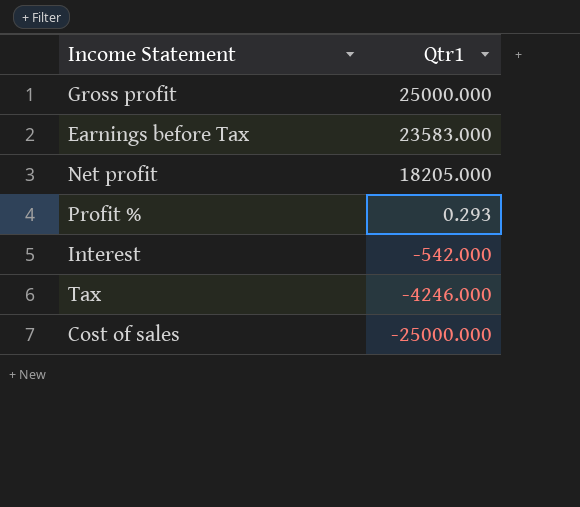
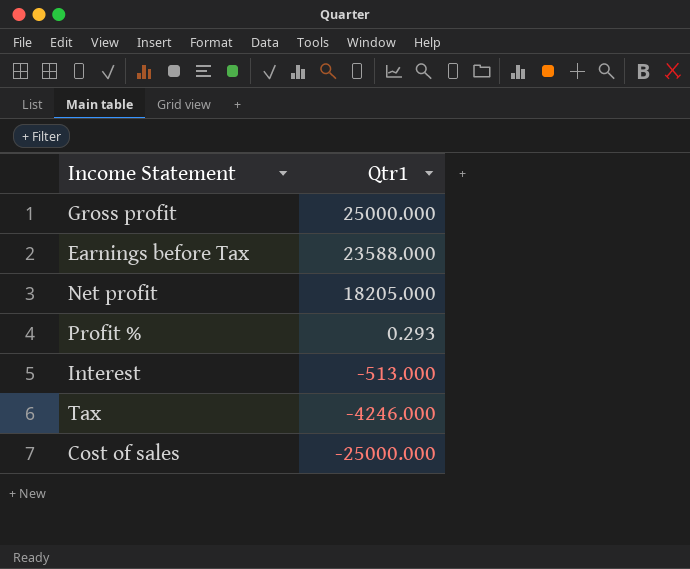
Earnings before Tax | Qtr1: 23583.000 -> 23588.000
Interest | Qtr1: -542.000 -> -513.000

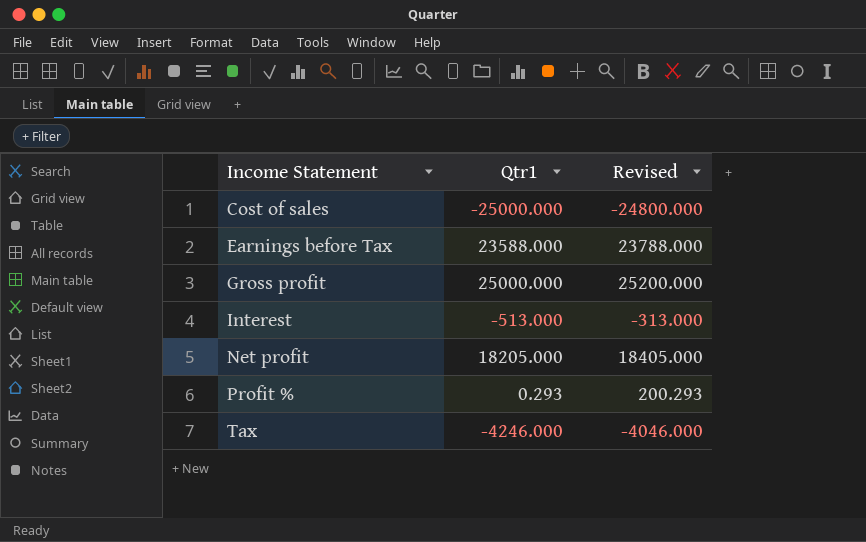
row order: Qtr1 descending -> Income Statement ascending
column Revised | formula: none -> [Qtr1] + 200

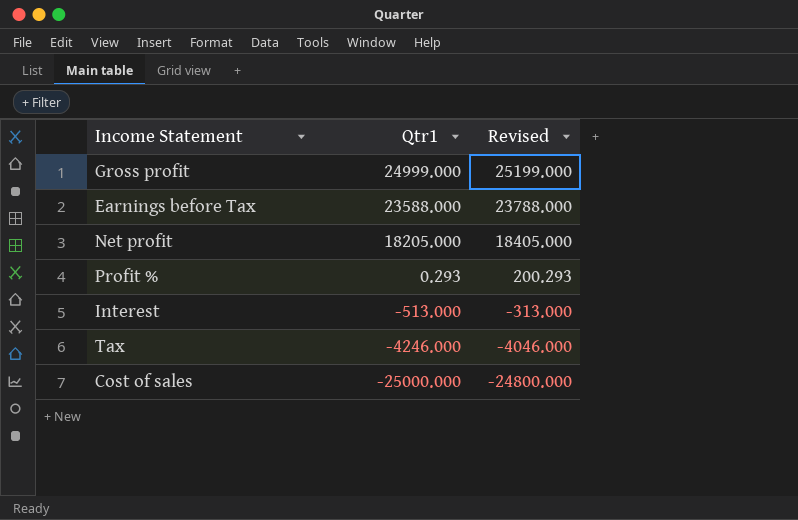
row order: Income Statement ascending -> Qtr1 descending
Gross profit | Qtr1: 25000.000 -> 24999.000
Gross profit | Revised: 25200.000 -> 25199.000

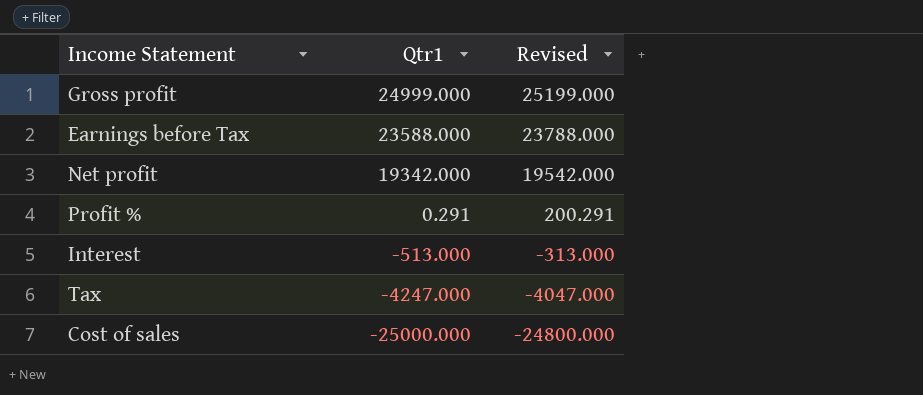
Net profit | Qtr1: 18205.000 -> 19342.000
Net profit | Revised: 18405.000 -> 19542.000
Profit % | Qtr1: 0.293 -> 0.291
Profit % | Revised: 200.293 -> 200.291
Tax | Qtr1: -4246.000 -> -4247.000
Tax | Revised: -4046.000 -> -4047.000

